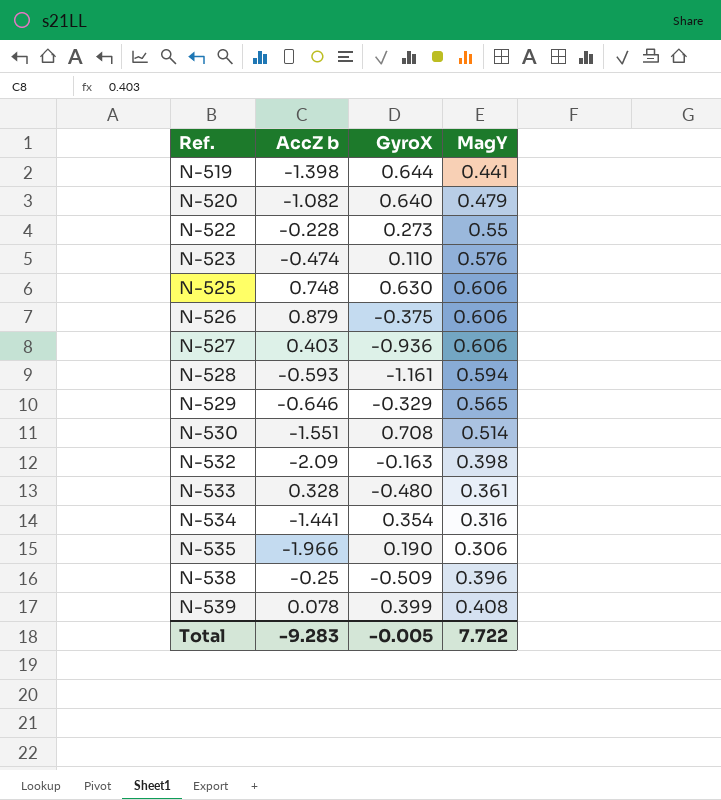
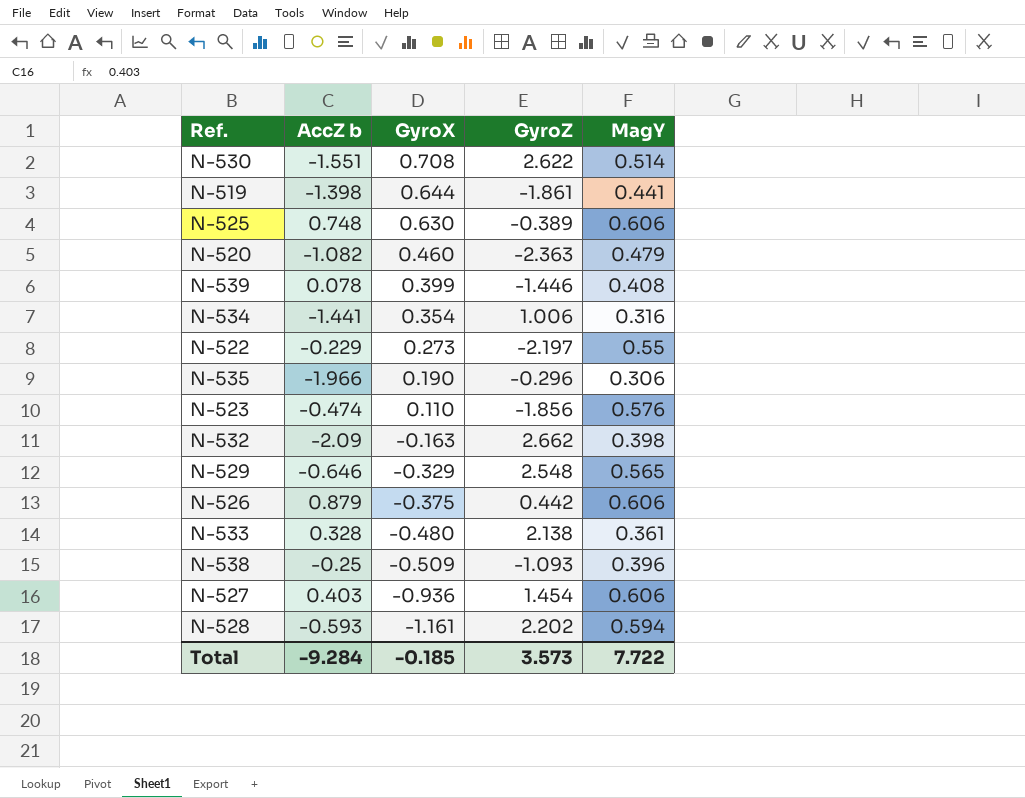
row order: Ref. ascending -> GyroX descending
column GyroZ | position: none -> 4
N-520 | GyroX: 0.640 -> 0.460
N-522 | AccZ b: -0.228 -> -0.229
Total | AccZ b: -9.283 -> -9.284
Total | GyroX: -0.005 -> -0.185

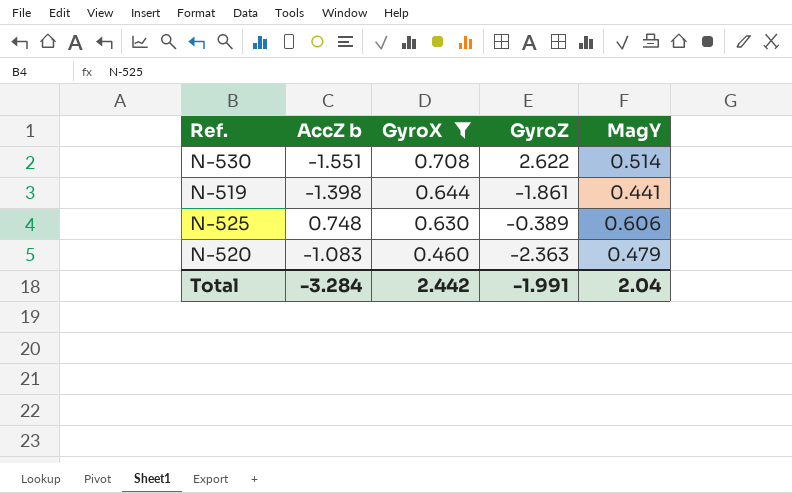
filter: none -> GyroX >= 0.460
N-520 | AccZ b: -1.082 -> -1.083
Total | AccZ b: -9.284 -> -3.284
Total | GyroX: -0.185 -> 2.442
Total | GyroZ: 3.573 -> -1.991
Total | MagY: 7.722 -> 2.04

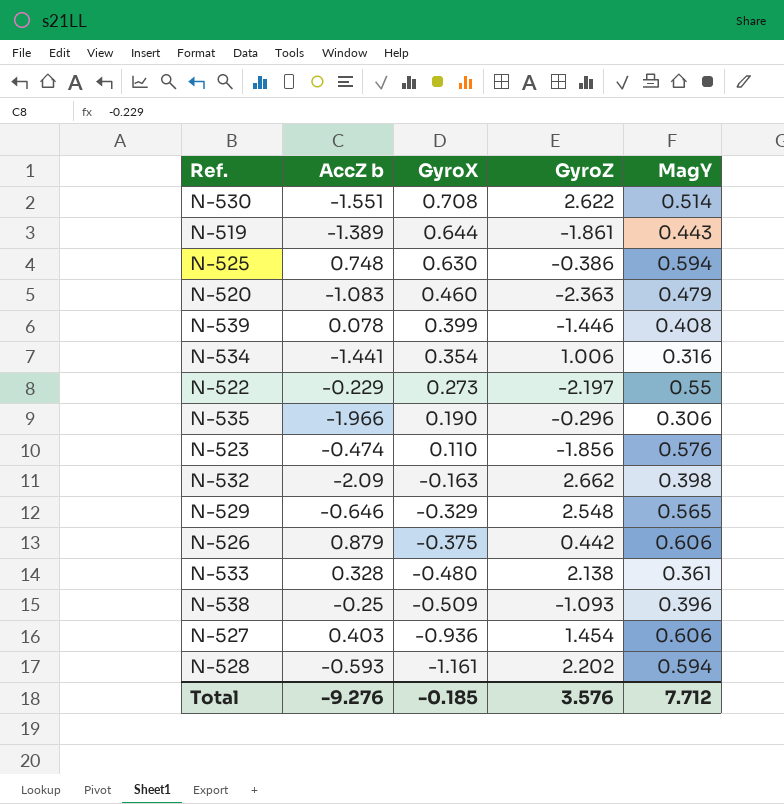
filter: GyroX >= 0.460 -> none
N-519 | AccZ b: -1.398 -> -1.389
N-519 | MagY: 0.441 -> 0.443
N-525 | GyroZ: -0.389 -> -0.386
N-525 | MagY: 0.606 -> 0.594
Total | AccZ b: -3.284 -> -9.276
Total | GyroX: 2.442 -> -0.185
Total | GyroZ: -1.991 -> 3.576
Total | MagY: 2.04 -> 7.712

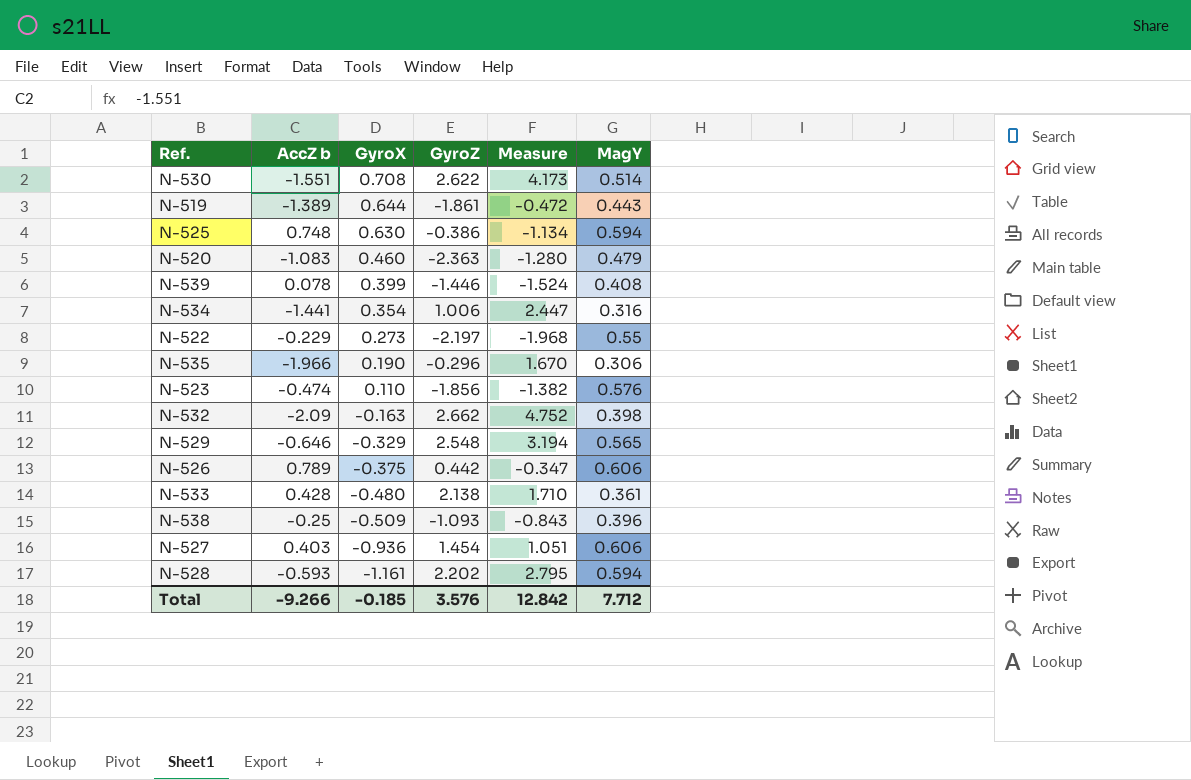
column Measure | formula: none -> [GyroZ] - [AccZ b]
N-526 | AccZ b: 0.879 -> 0.789
N-533 | AccZ b: 0.328 -> 0.428
Total | AccZ b: -9.276 -> -9.266

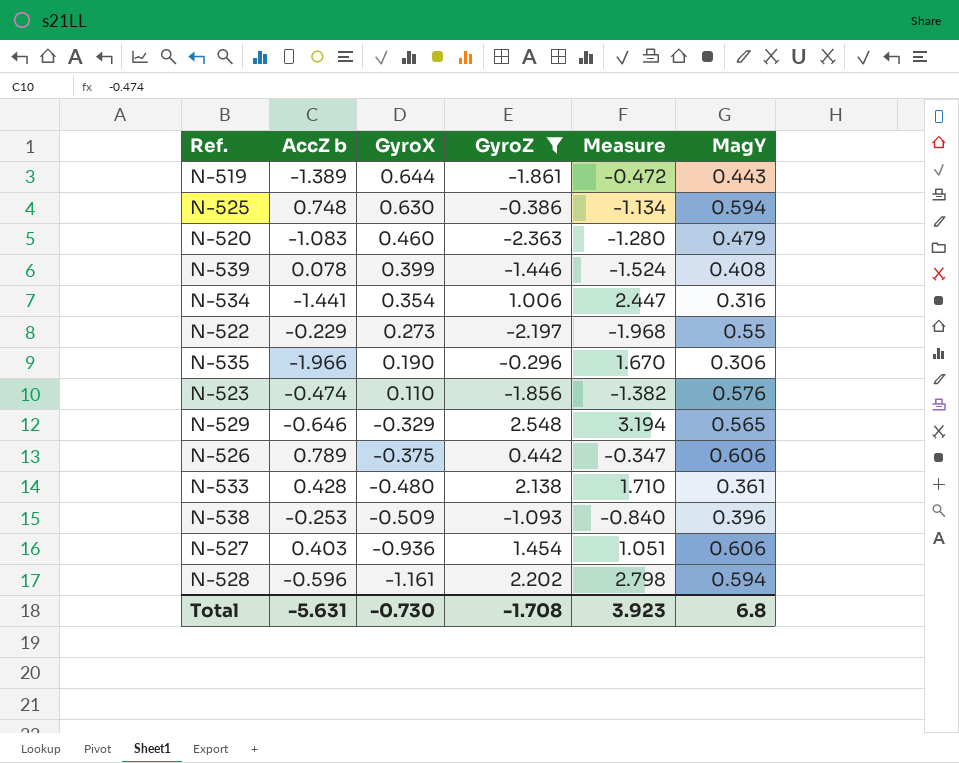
filter: none -> GyroZ <= 2.548
N-538 | AccZ b: -0.25 -> -0.253
N-538 | Measure: -0.843 -> -0.840
N-528 | AccZ b: -0.593 -> -0.596
N-528 | Measure: 2.795 -> 2.798
Total | AccZ b: -9.266 -> -5.631
Total | GyroX: -0.185 -> -0.730
Total | GyroZ: 3.576 -> -1.708
Total | Measure: 12.842 -> 3.923
Total | MagY: 7.712 -> 6.8

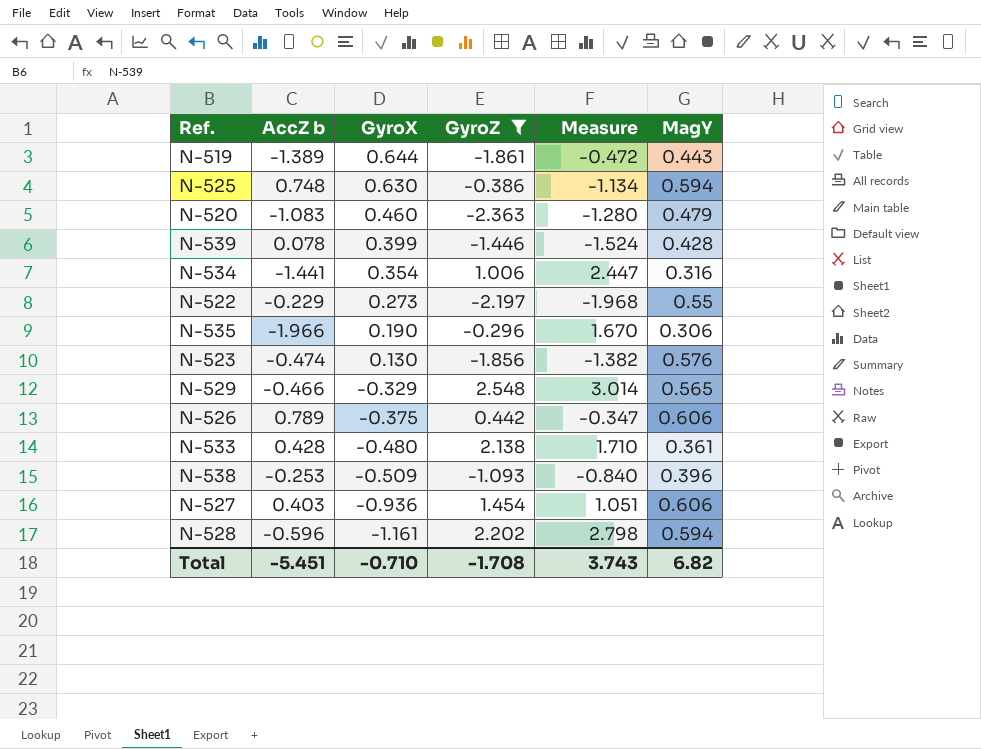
N-539 | MagY: 0.408 -> 0.428
N-523 | GyroX: 0.110 -> 0.130
N-529 | AccZ b: -0.646 -> -0.466
N-529 | Measure: 3.194 -> 3.014
Total | AccZ b: -5.631 -> -5.451
Total | GyroX: -0.730 -> -0.710
Total | Measure: 3.923 -> 3.743
Total | MagY: 6.8 -> 6.82

